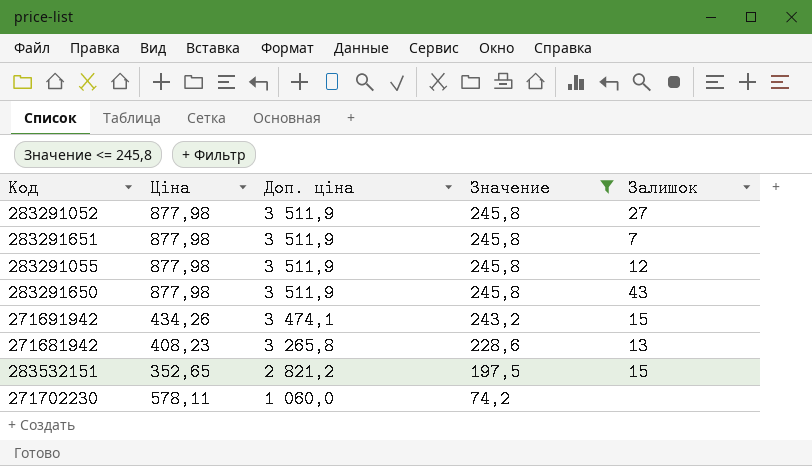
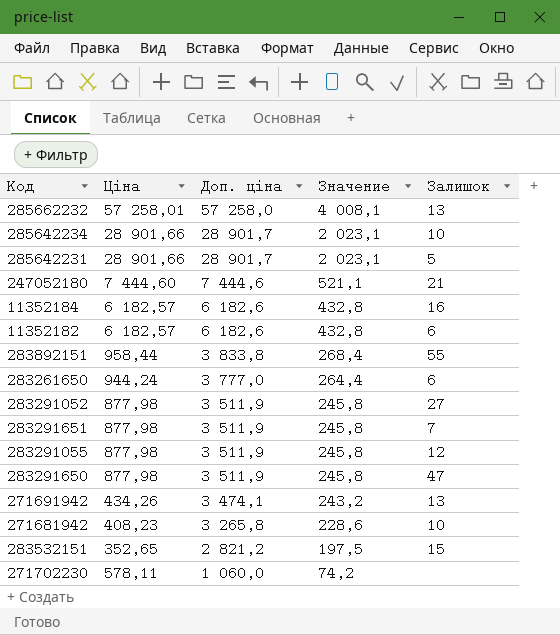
filter: Значение <= 245,8 -> none
283291650 | Залишок: 43 -> 47
271691942 | Залишок: 15 -> 13
271681942 | Залишок: 13 -> 10

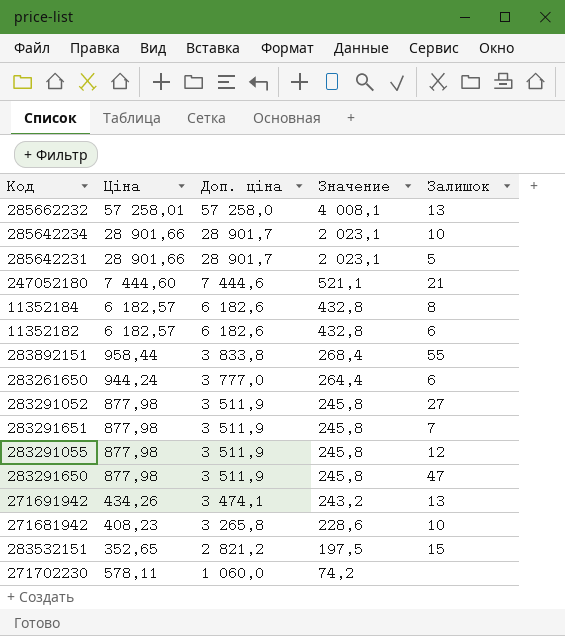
11352184 | Залишок: 16 -> 8

